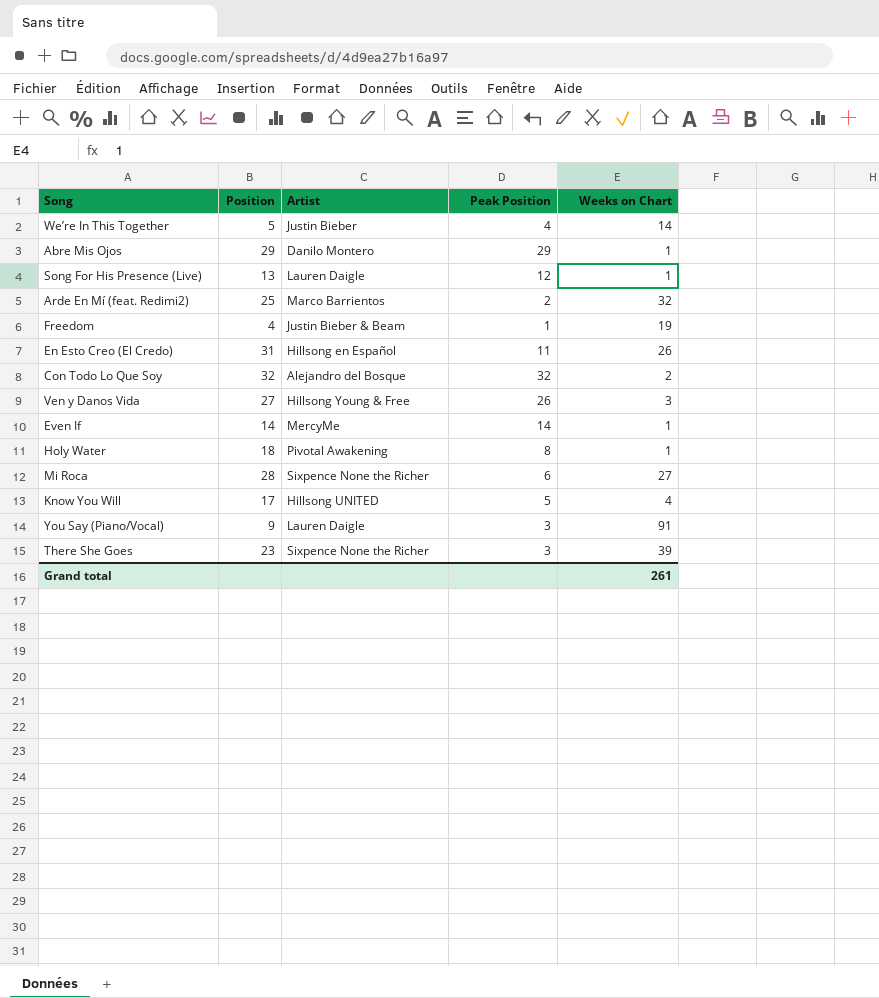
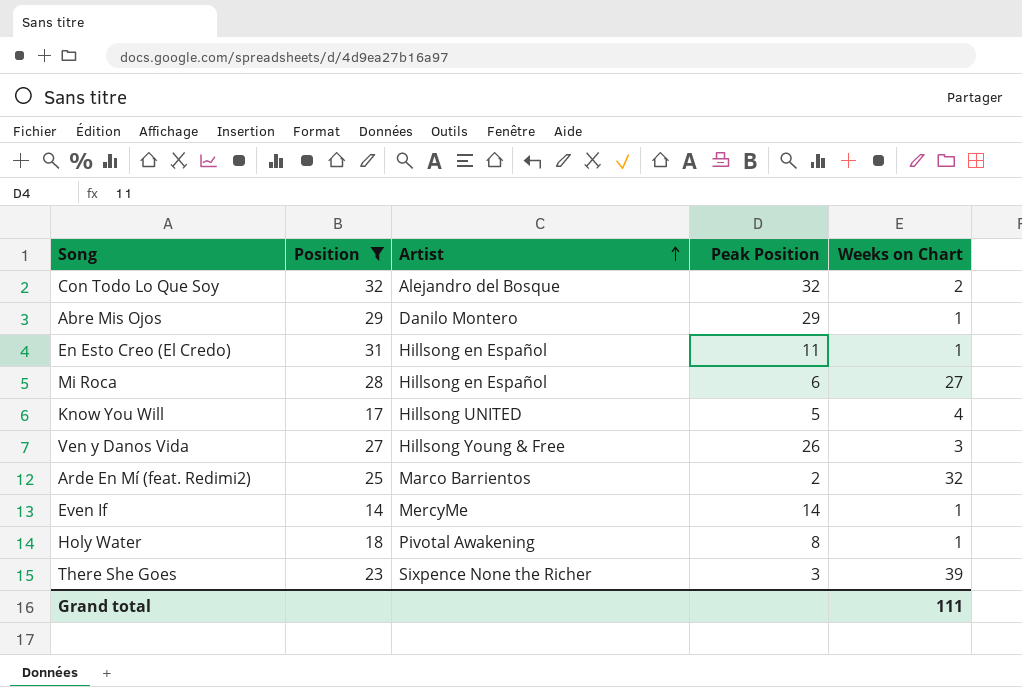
filter: none -> Position >= 14
row order: none -> Artist ascending
En Esto Creo (El Credo) | Weeks on Chart: 26 -> 1
Mi Roca | Artist: Sixpence None the Richer -> Hillsong en Español
Grand total | Weeks on Chart: 261 -> 111

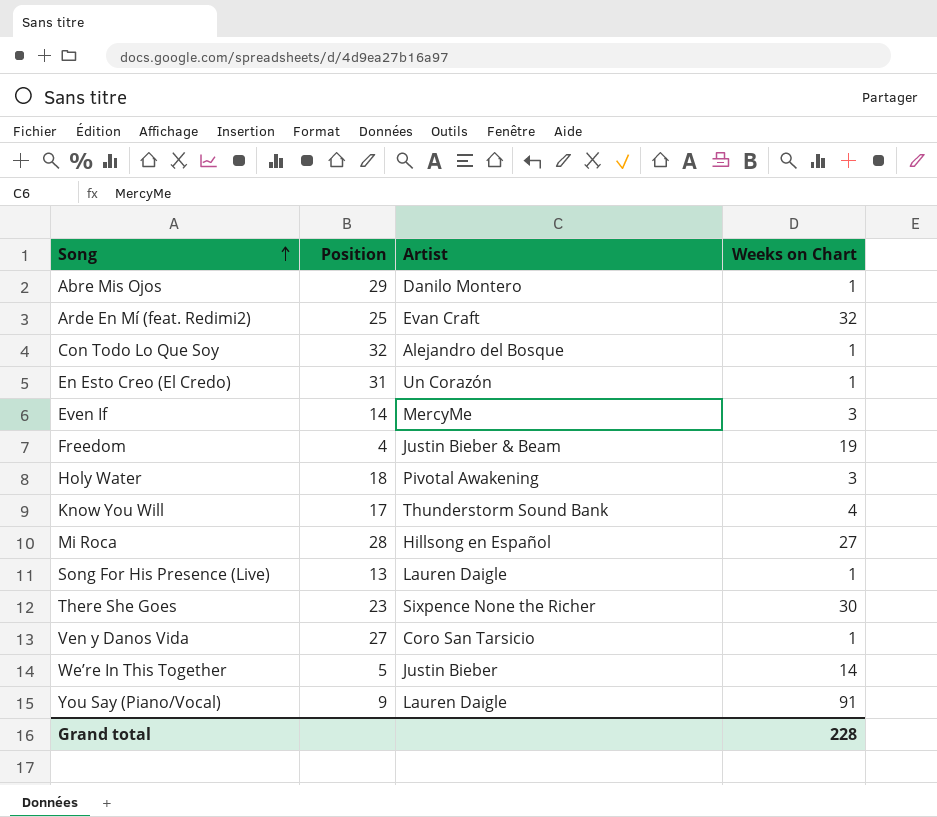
filter: Position >= 14 -> none
row order: Artist ascending -> Song ascending
column Peak Position | position: 4 -> none
Arde En Mí (feat. Redimi2) | Artist: Marco Barrientos -> Evan Craft
Con Todo Lo Que Soy | Weeks on Chart: 2 -> 1
En Esto Creo (El Credo) | Artist: Hillsong en Español -> Un Corazón
Even If | Weeks on Chart: 1 -> 3
Holy Water | Weeks on Chart: 1 -> 3
Know You Will | Artist: Hillsong UNITED -> Thunderstorm Sound Bank
There She Goes | Weeks on Chart: 39 -> 30
Ven y Danos Vida | Artist: Hillsong Young & Free -> Coro San Tarsicio
Ven y Danos Vida | Weeks on Chart: 3 -> 1
Grand total | Weeks on Chart: 111 -> 228

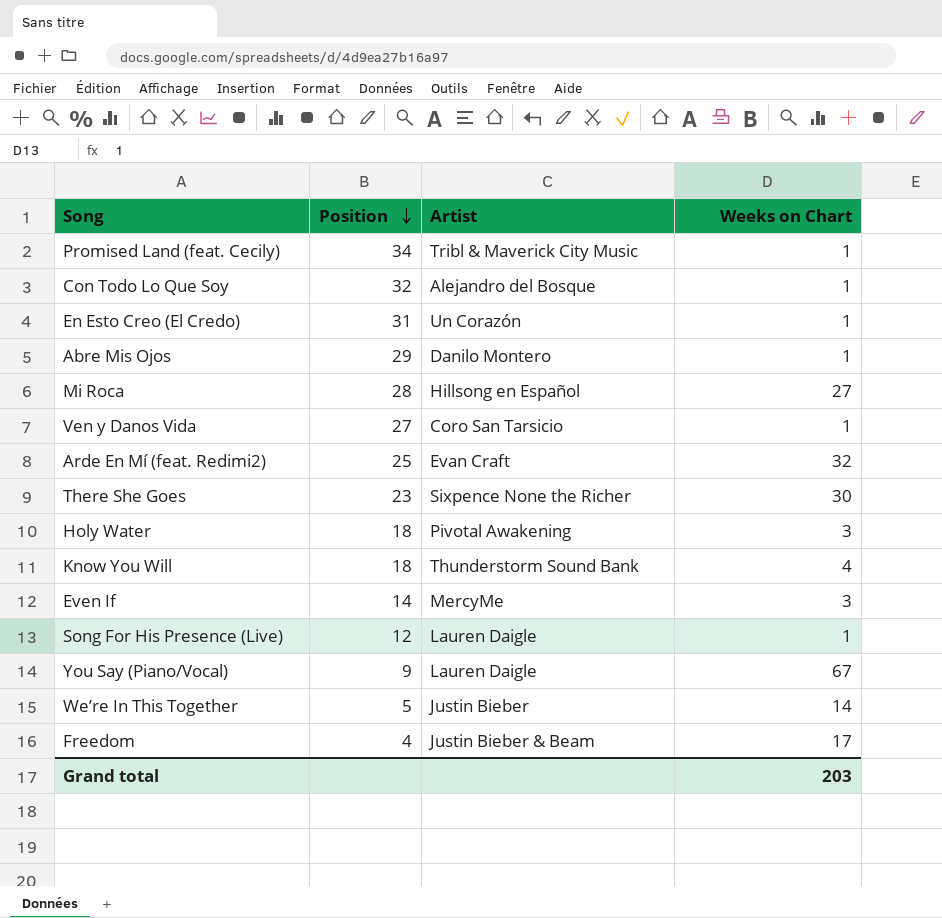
row order: Song ascending -> Position descending
row Promised Land (feat. Cecily): none -> 34 | Tribl & Maverick City Music | 1
Know You Will | Position: 17 -> 18
Song For His Presence (Live) | Position: 13 -> 12
You Say (Piano/Vocal) | Weeks on Chart: 91 -> 67
Freedom | Weeks on Chart: 19 -> 17
Grand total | Weeks on Chart: 228 -> 203

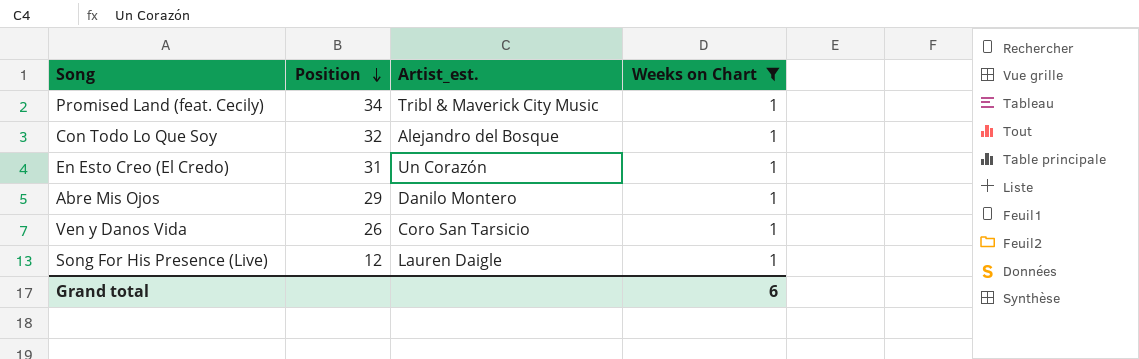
filter: none -> Weeks on Chart = 1
column name: Artist -> Artist_est.
Ven y Danos Vida | Position: 27 -> 26
Grand total | Weeks on Chart: 203 -> 6

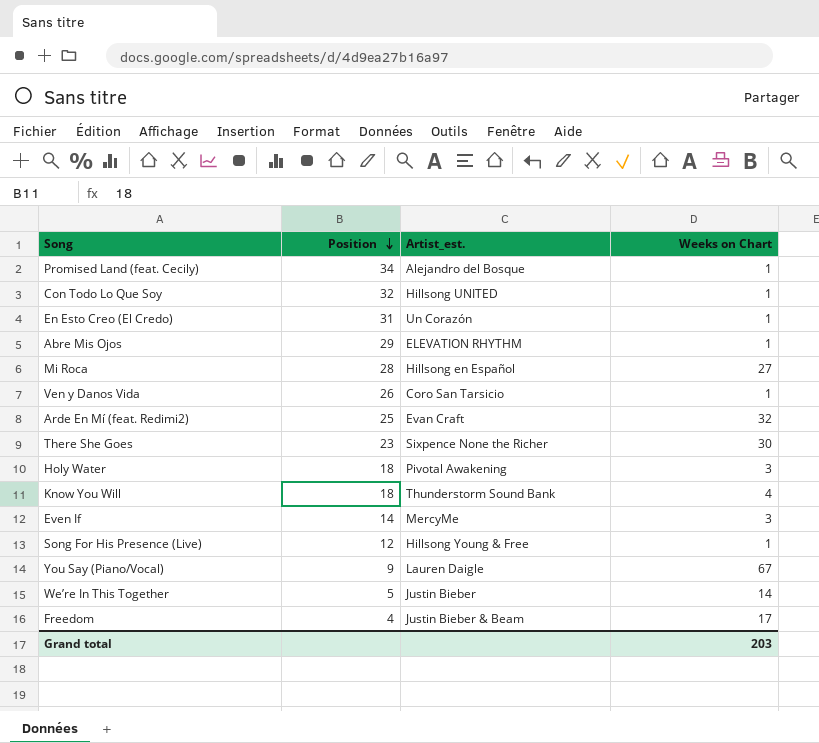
filter: Weeks on Chart = 1 -> none
Promised Land (feat. Cecily) | Artist_est.: Tribl & Maverick City Music -> Alejandro del Bosque
Con Todo Lo Que Soy | Artist_est.: Alejandro del Bosque -> Hillsong UNITED
Abre Mis Ojos | Artist_est.: Danilo Montero -> ELEVATION RHYTHM
Song For His Presence (Live) | Artist_est.: Lauren Daigle -> Hillsong Young & Free
Grand total | Weeks on Chart: 6 -> 203

